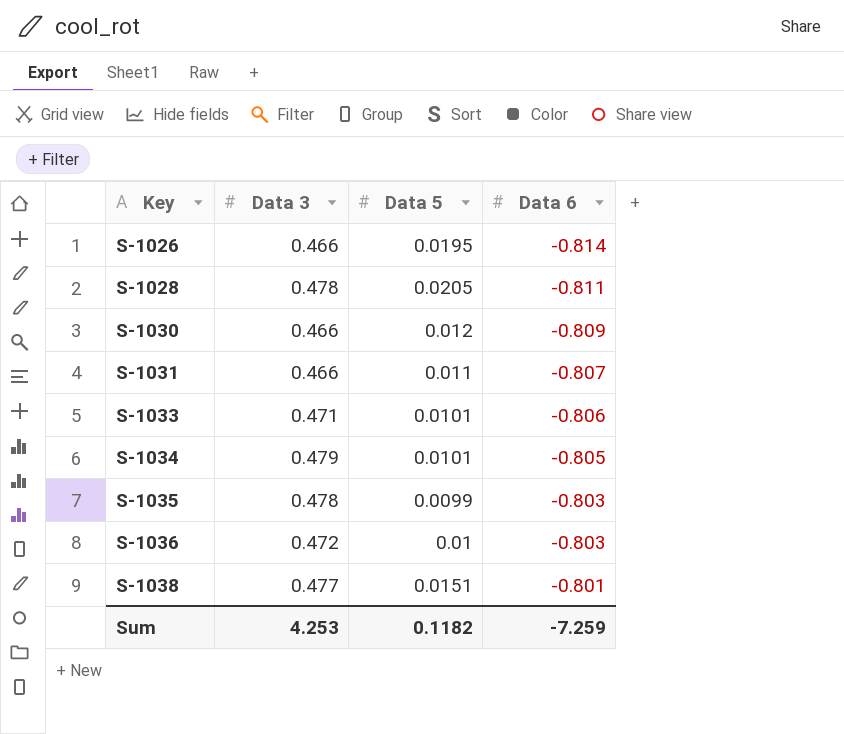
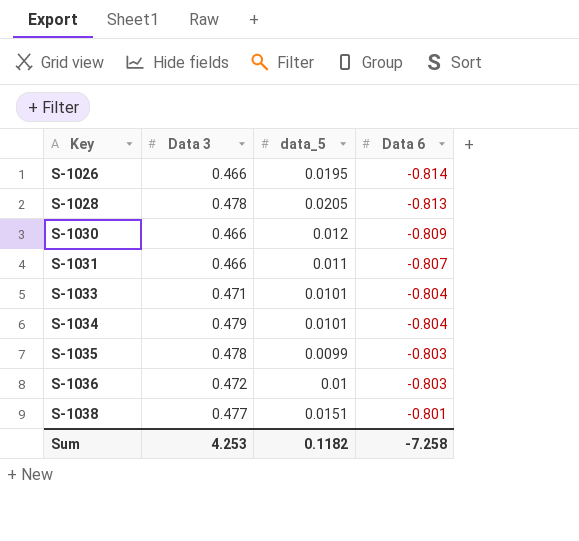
column name: Data 5 -> data_5
S-1028 | Data 6: -0.811 -> -0.813
S-1033 | Data 6: -0.806 -> -0.804
S-1034 | Data 6: -0.805 -> -0.804
Sum | Data 6: -7.259 -> -7.258

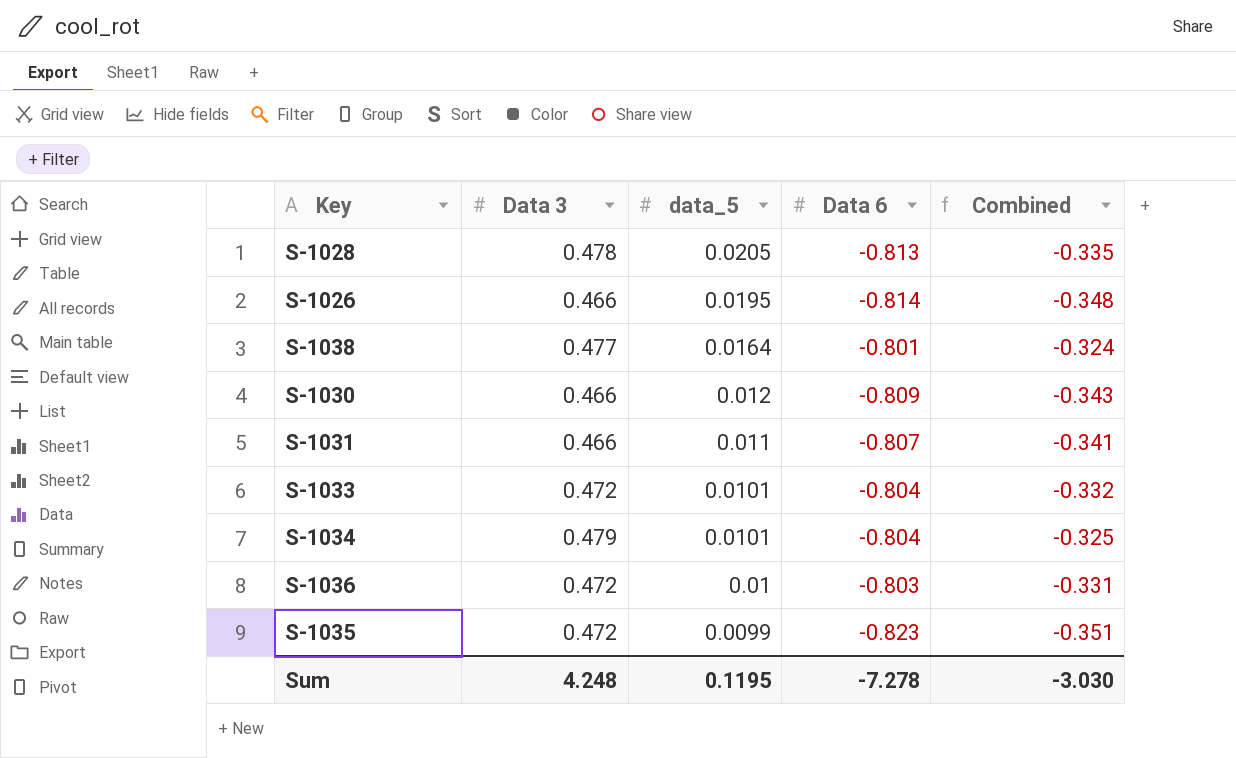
row order: Key ascending -> data_5 descending
column Combined | formula: none -> [Data 3] + [Data 6]
S-1038 | data_5: 0.0151 -> 0.0164
S-1033 | Data 3: 0.471 -> 0.472
S-1035 | Data 3: 0.478 -> 0.472
S-1035 | Data 6: -0.803 -> -0.823
Sum | Data 3: 4.253 -> 4.248
Sum | data_5: 0.1182 -> 0.1195
Sum | Data 6: -7.258 -> -7.278

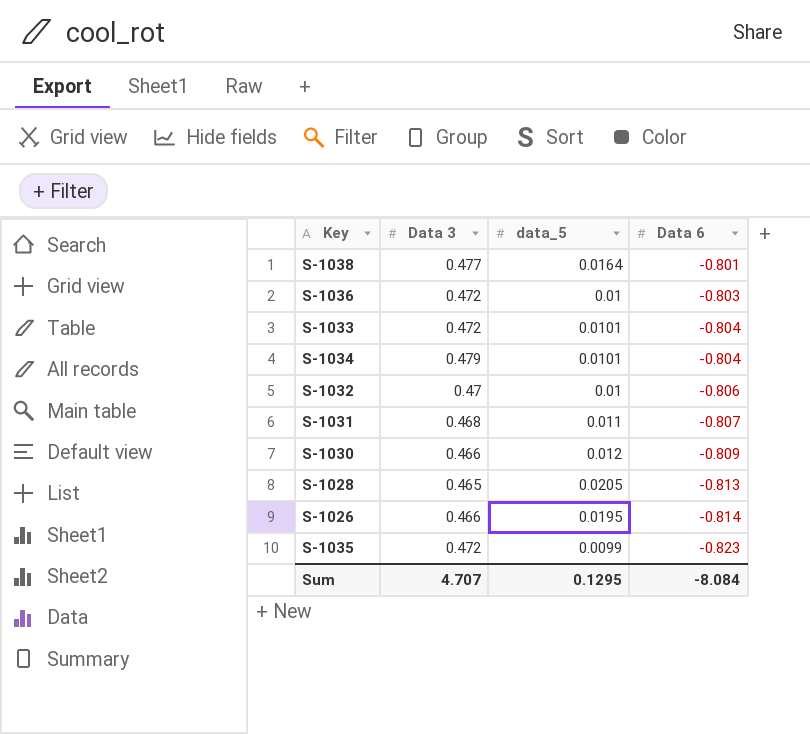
row order: data_5 descending -> Data 6 descending
column Combined | formula: [Data 3] + [Data 6] -> none
row S-1032: none -> 0.47 | 0.01 | -0.806
S-1031 | Data 3: 0.466 -> 0.468
S-1028 | Data 3: 0.478 -> 0.465
Sum | Data 3: 4.248 -> 4.707
Sum | data_5: 0.1195 -> 0.1295
Sum | Data 6: -7.278 -> -8.084

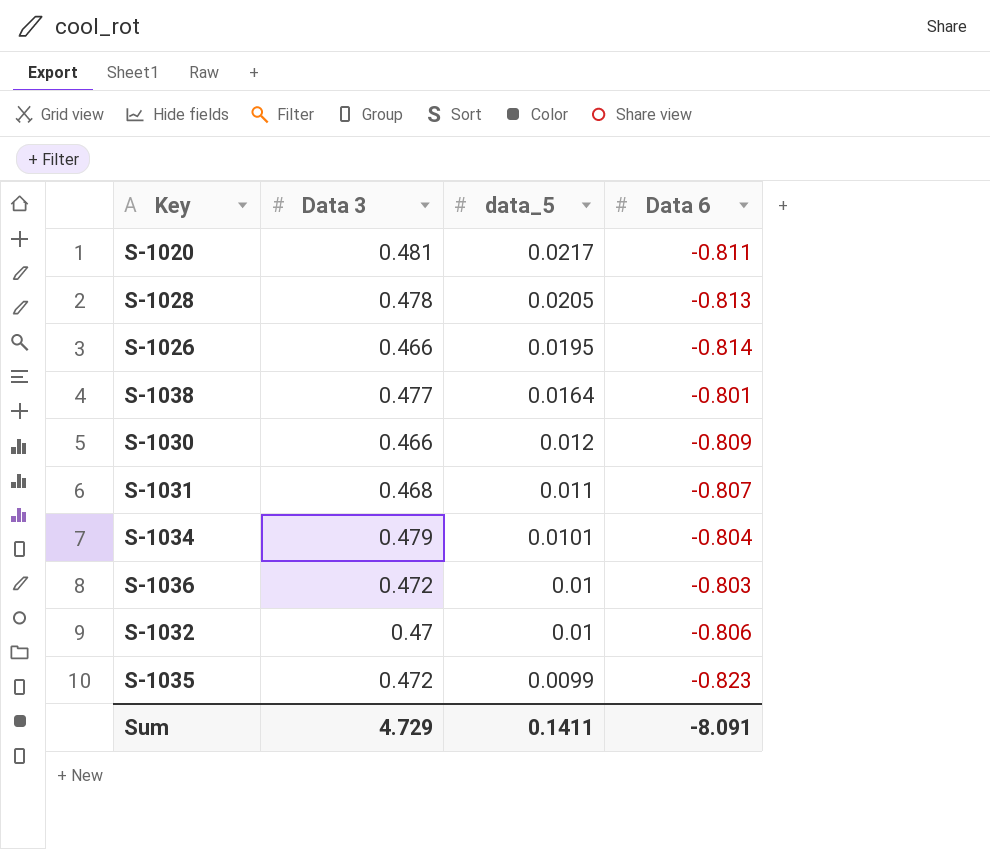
row order: Data 6 descending -> data_5 descending
row S-1033: 0.472 | 0.0101 | -0.804 -> none
row S-1020: none -> 0.481 | 0.0217 | -0.811
S-1028 | Data 3: 0.465 -> 0.478
Sum | Data 3: 4.707 -> 4.729
Sum | data_5: 0.1295 -> 0.1411
Sum | Data 6: -8.084 -> -8.091

